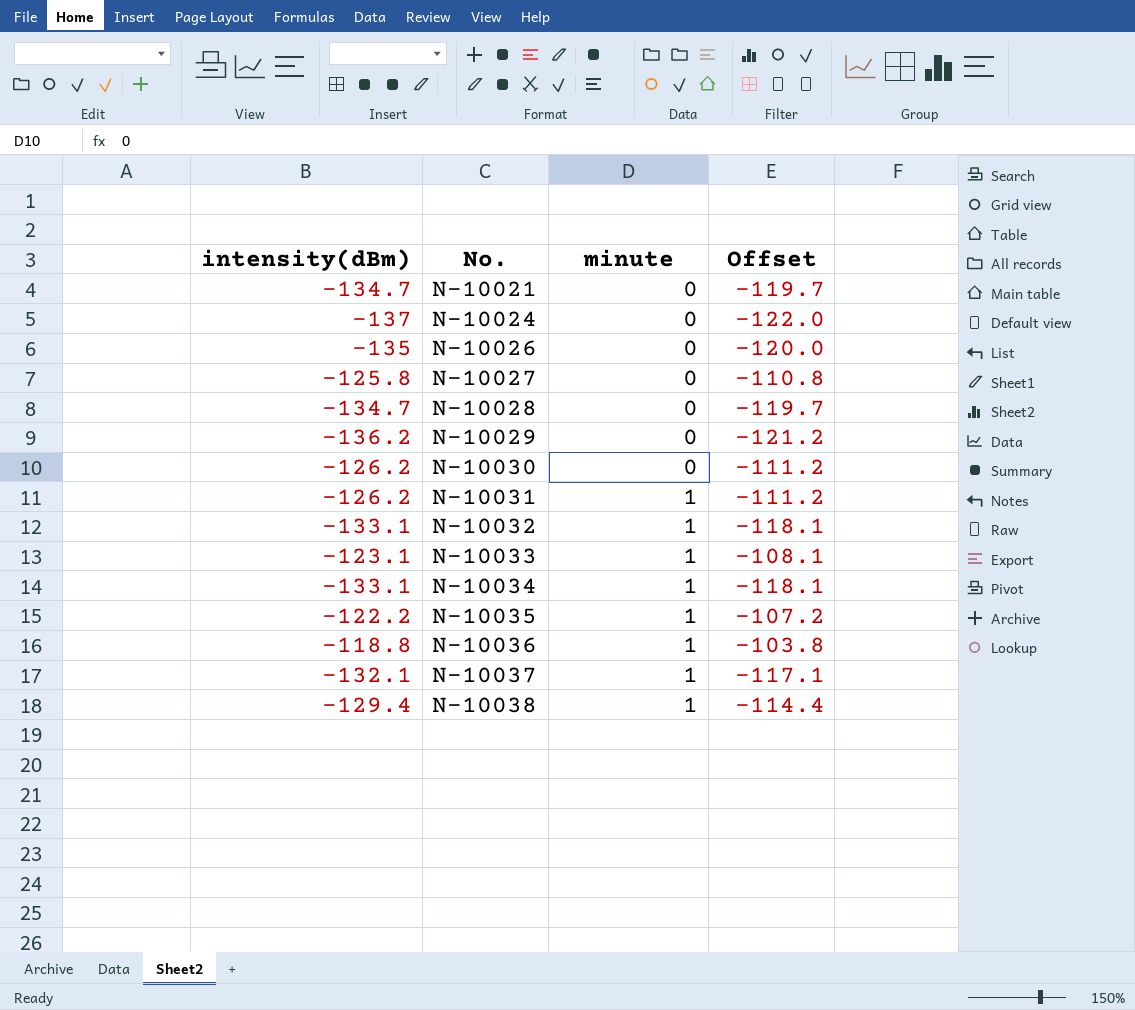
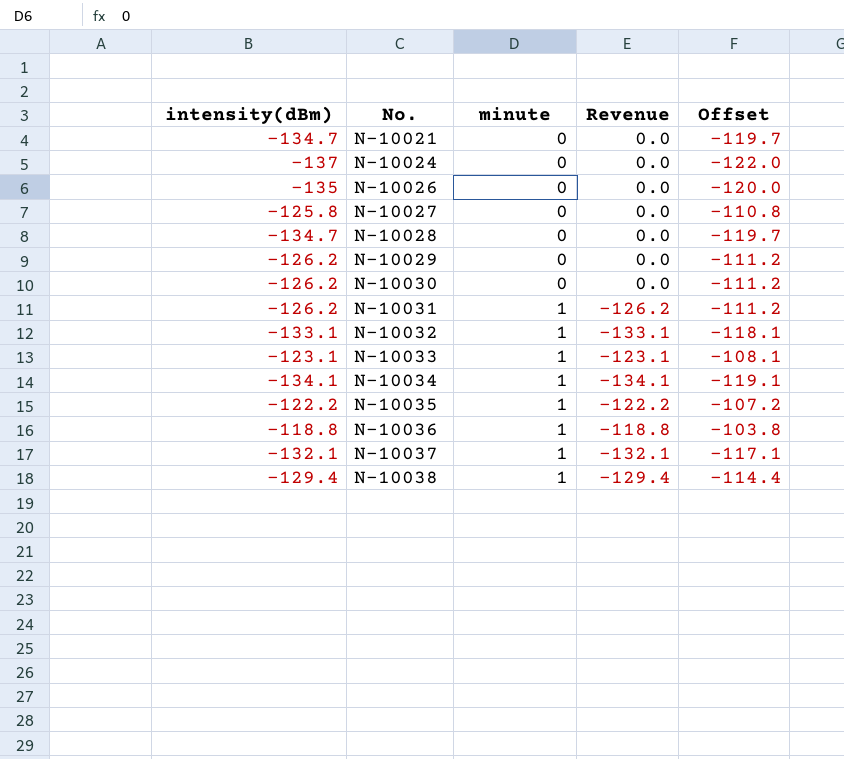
column Revenue | formula: none -> [intensity(dBm)] * [minute]
N-10029 | intensity(dBm): -136.2 -> -126.2
N-10029 | Offset: -121.2 -> -111.2
N-10034 | intensity(dBm): -133.1 -> -134.1
N-10034 | Offset: -118.1 -> -119.1

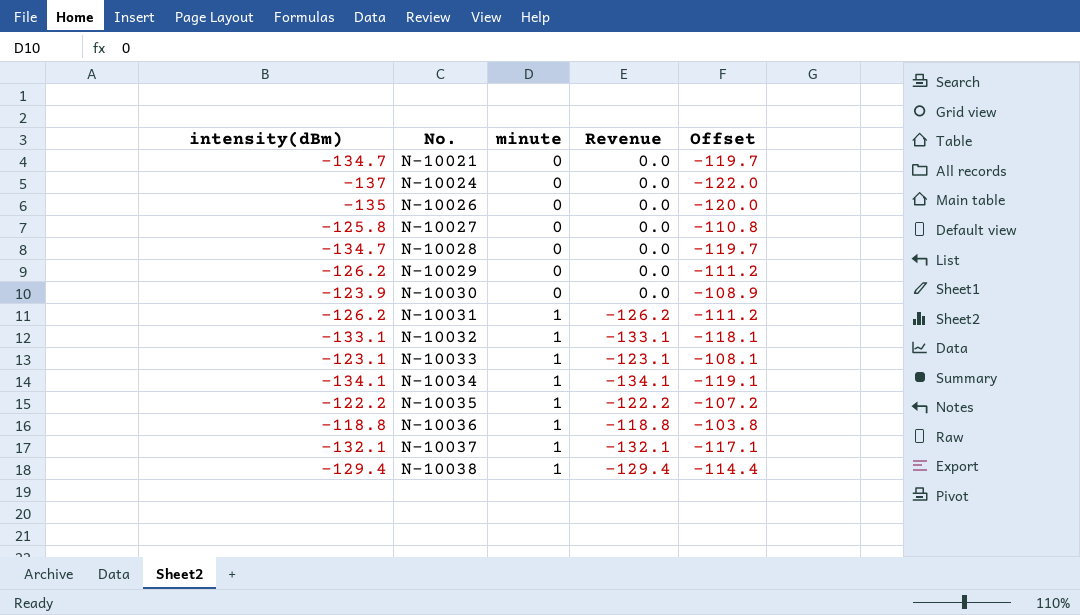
N-10030 | intensity(dBm): -126.2 -> -123.9
N-10030 | Offset: -111.2 -> -108.9

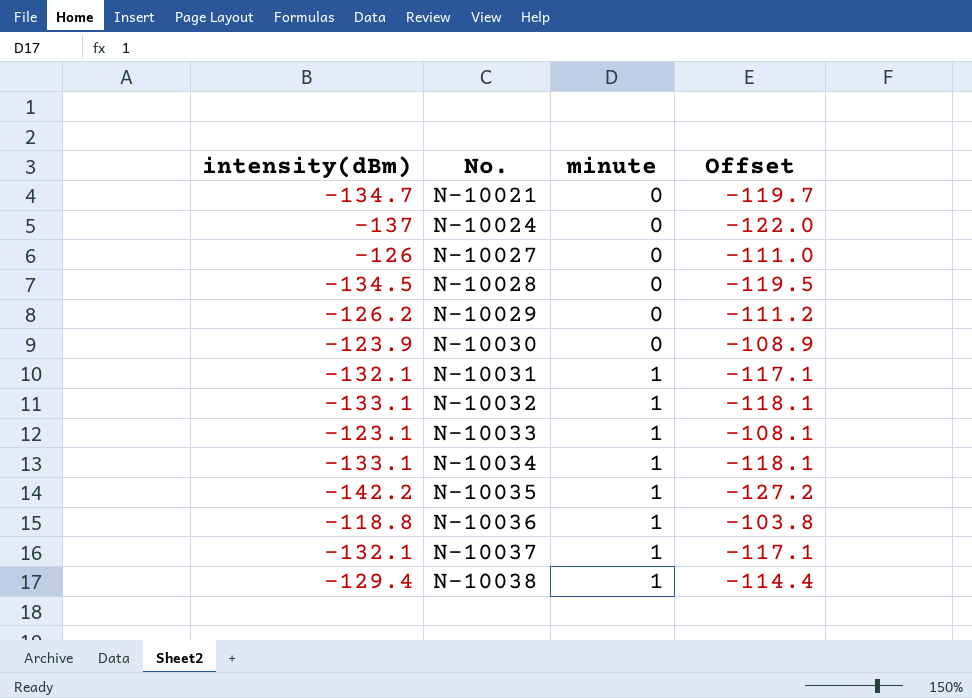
column Revenue | formula: [intensity(dBm)] * [minute] -> none
row N-10026: -135 | 0 | 0.0 | -120.0 -> none
N-10027 | intensity(dBm): -125.8 -> -126
N-10027 | Offset: -110.8 -> -111.0
N-10028 | intensity(dBm): -134.7 -> -134.5
N-10028 | Offset: -119.7 -> -119.5
N-10031 | intensity(dBm): -126.2 -> -132.1
N-10031 | Offset: -111.2 -> -117.1
N-10034 | intensity(dBm): -134.1 -> -133.1
N-10034 | Offset: -119.1 -> -118.1
N-10035 | intensity(dBm): -122.2 -> -142.2
N-10035 | Offset: -107.2 -> -127.2

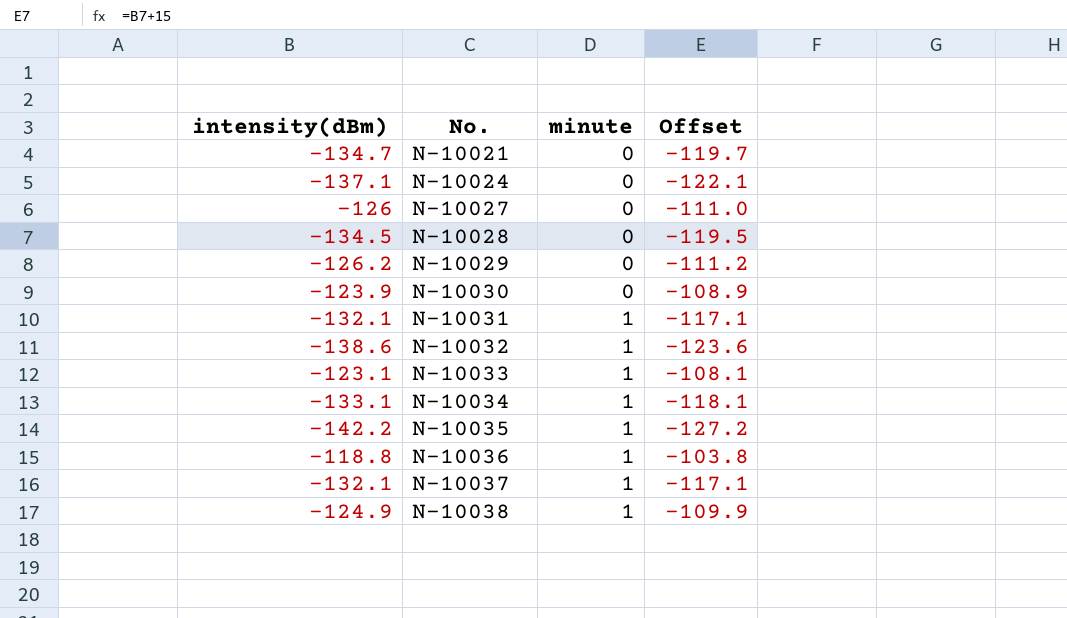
N-10024 | intensity(dBm): -137 -> -137.1
N-10024 | Offset: -122.0 -> -122.1
N-10032 | intensity(dBm): -133.1 -> -138.6
N-10032 | Offset: -118.1 -> -123.6
N-10038 | intensity(dBm): -129.4 -> -124.9
N-10038 | Offset: -114.4 -> -109.9

